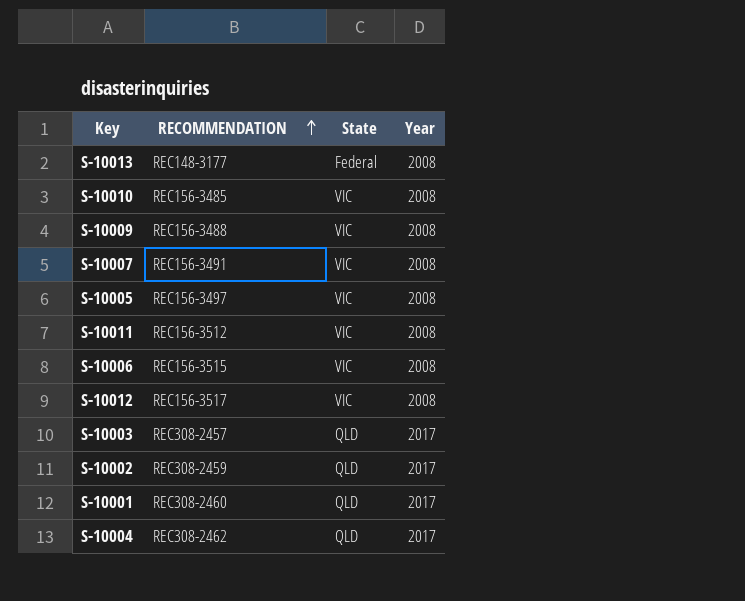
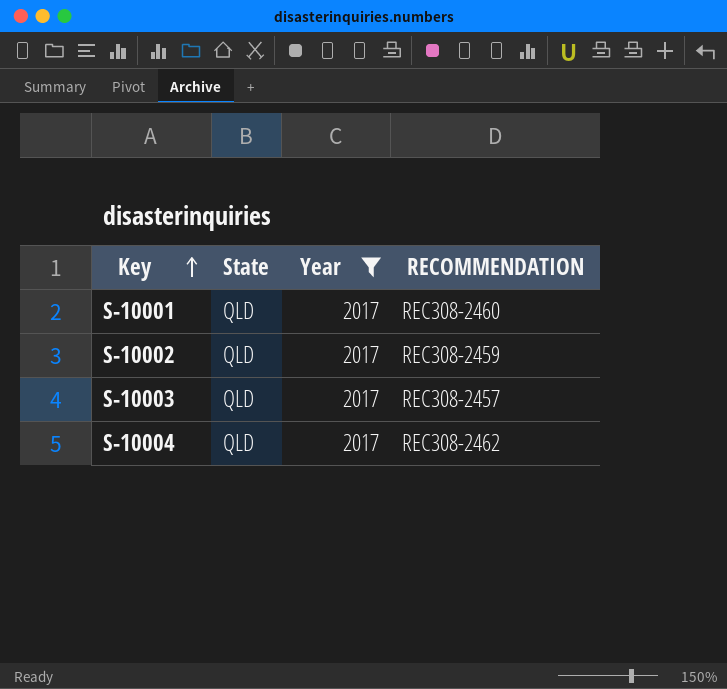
filter: none -> Year = 2017
row order: RECOMMENDATION ascending -> Key ascending
column RECOMMENDATION | position: 2 -> 4

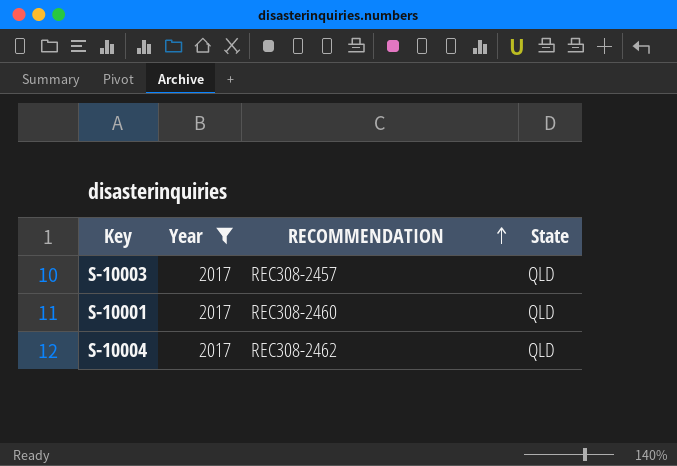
row order: Key ascending -> RECOMMENDATION ascending
column State | position: 2 -> 4
row S-10002: QLD | 2017 | REC308-2459 -> none

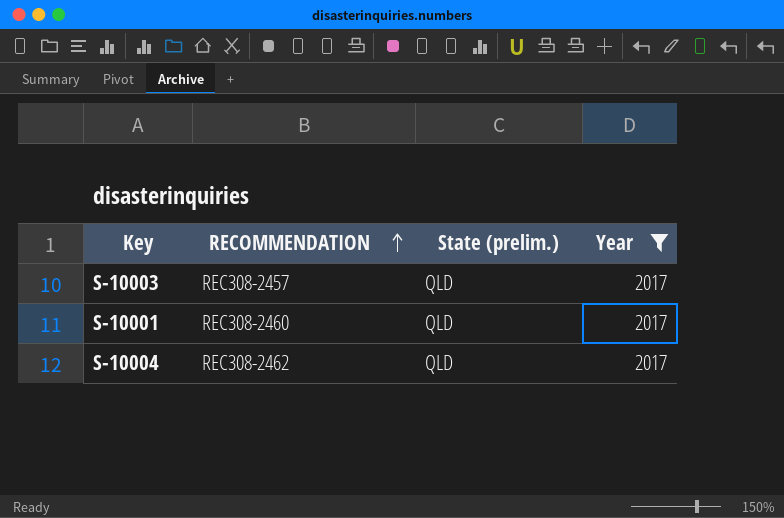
column name: State -> State (prelim.)
column Year | position: 2 -> 4

